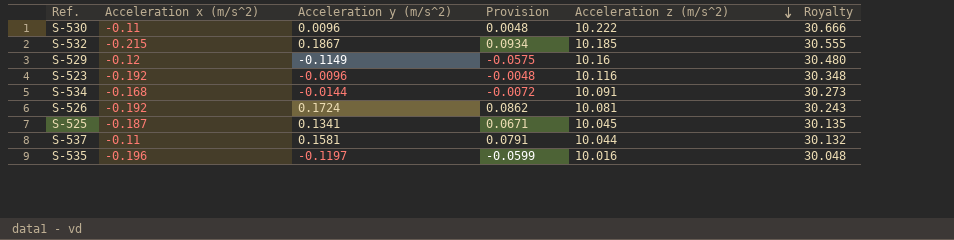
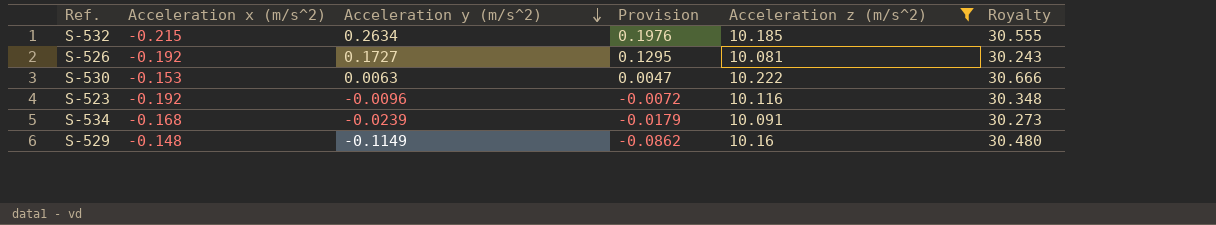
filter: none -> Acceleration z (m/s^2) >= 10.081
row order: Acceleration z (m/s^2) descending -> Acceleration y (m/s^2) descending
column Provision | formula: [Acceleration y (m/s^2)] * 0.5 -> [Acceleration y (m/s^2)] * 0.75
S-532 | Acceleration y (m/s^2): 0.1867 -> 0.2634
S-526 | Acceleration y (m/s^2): 0.1724 -> 0.1727
S-530 | Acceleration x (m/s^2): -0.11 -> -0.153
S-530 | Acceleration y (m/s^2): 0.0096 -> 0.0063
S-534 | Acceleration y (m/s^2): -0.0144 -> -0.0239
S-529 | Acceleration x (m/s^2): -0.12 -> -0.148

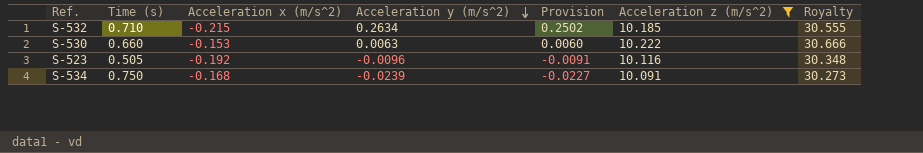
column Time (s) | position: none -> 2
column Provision | formula: [Acceleration y (m/s^2)] * 0.75 -> [Acceleration y (m/s^2)] * 0.95
row S-526: -0.192 | 0.1727 | 0.1295 | 10.081 | 30.243 -> none
row S-529: -0.148 | -0.1149 | -0.0862 | 10.16 | 30.480 -> none

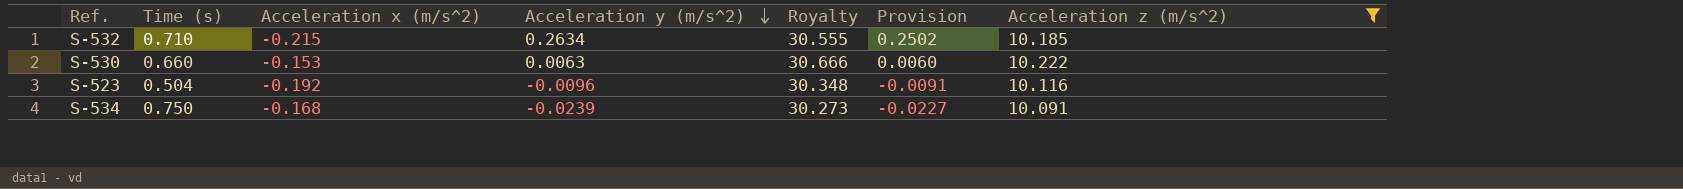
column Royalty | position: 7 -> 5
S-523 | Time (s): 0.505 -> 0.504

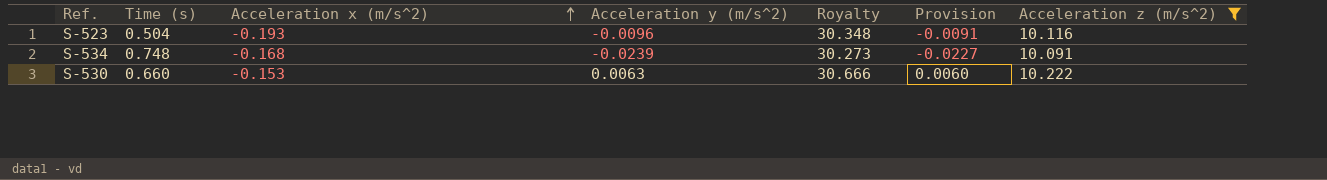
row order: Acceleration y (m/s^2) descending -> Acceleration x (m/s^2) ascending
row S-532: 0.710 | -0.215 | 0.2634 | 30.555 | 0.2502 | 10.185 -> none
S-523 | Acceleration x (m/s^2): -0.192 -> -0.193
S-534 | Time (s): 0.750 -> 0.748

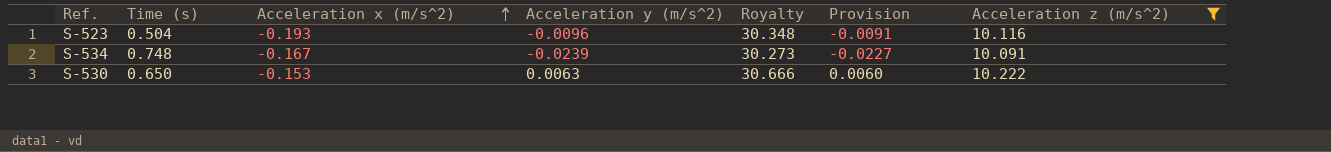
S-534 | Acceleration x (m/s^2): -0.168 -> -0.167
S-530 | Time (s): 0.660 -> 0.650

